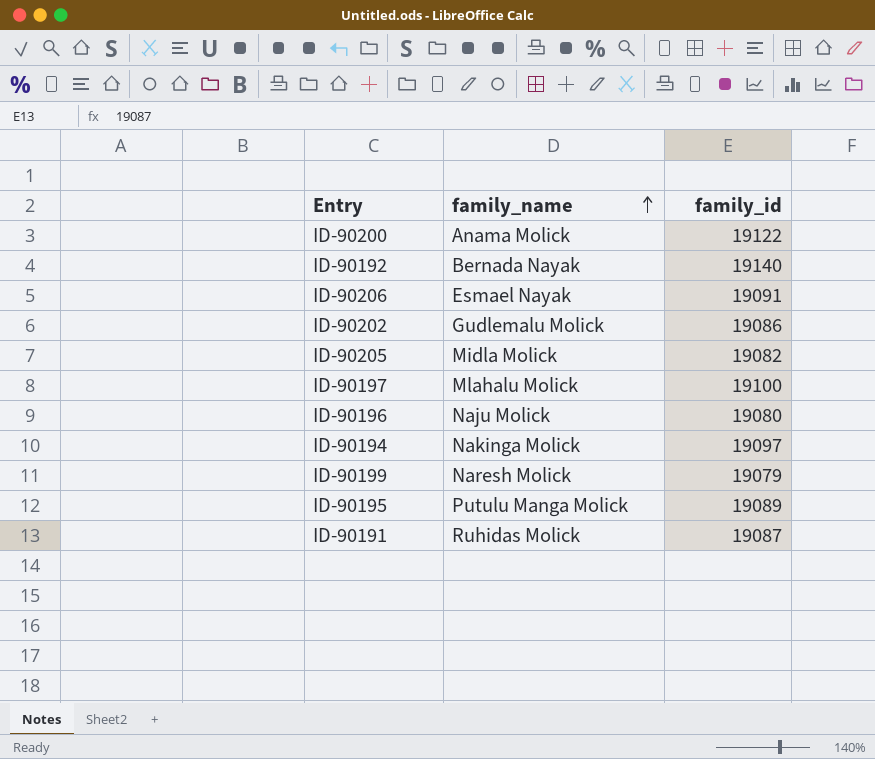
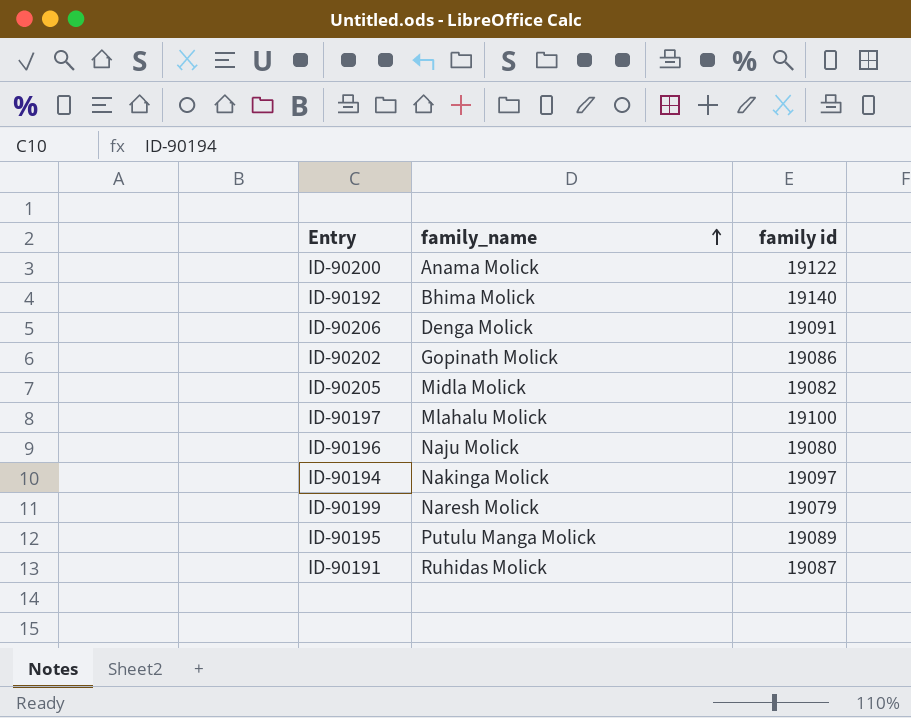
column name: family_id -> family id
ID-90192 | family_name: Bernada Nayak -> Bhima Molick
ID-90206 | family_name: Esmael Nayak -> Denga Molick
ID-90202 | family_name: Gudlemalu Molick -> Gopinath Molick

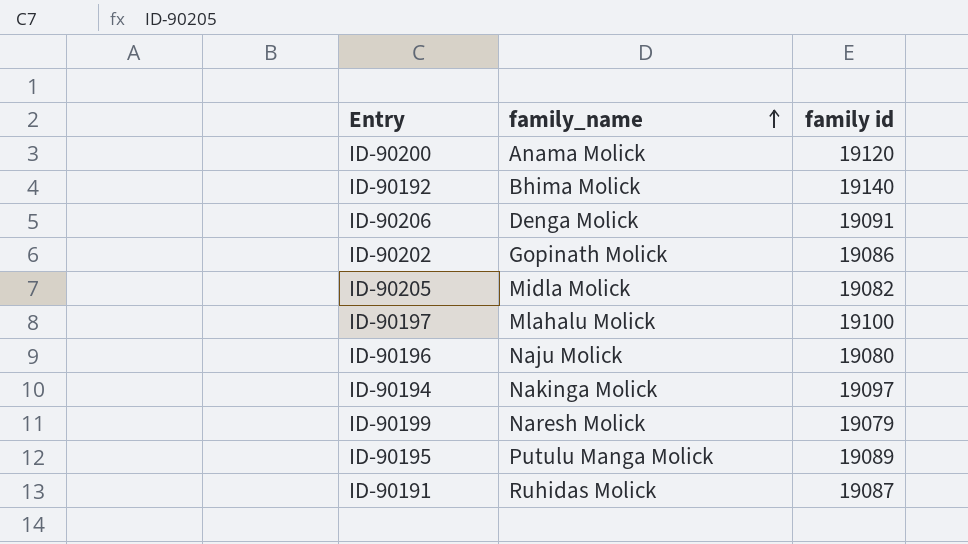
ID-90200 | family id: 19122 -> 19120

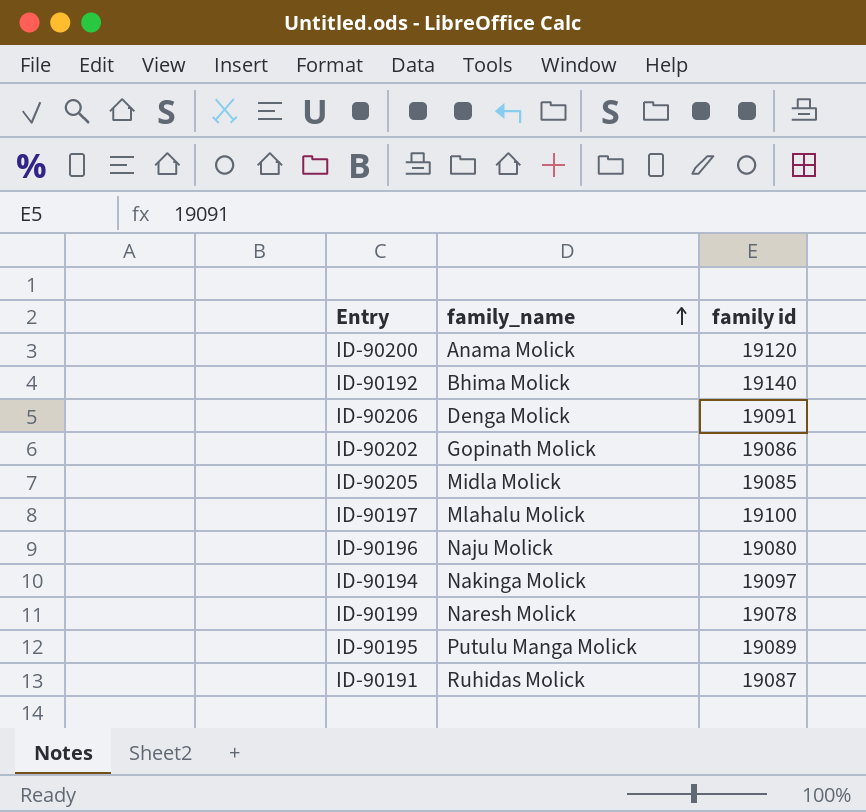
ID-90205 | family id: 19082 -> 19085
ID-90199 | family id: 19079 -> 19078

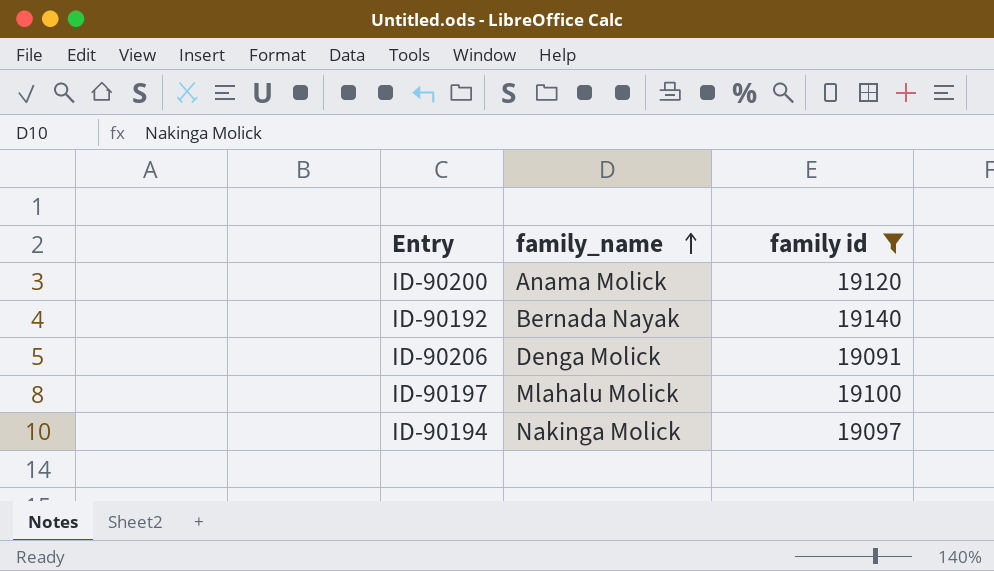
filter: none -> family id >= 19091
ID-90192 | family_name: Bhima Molick -> Bernada Nayak

